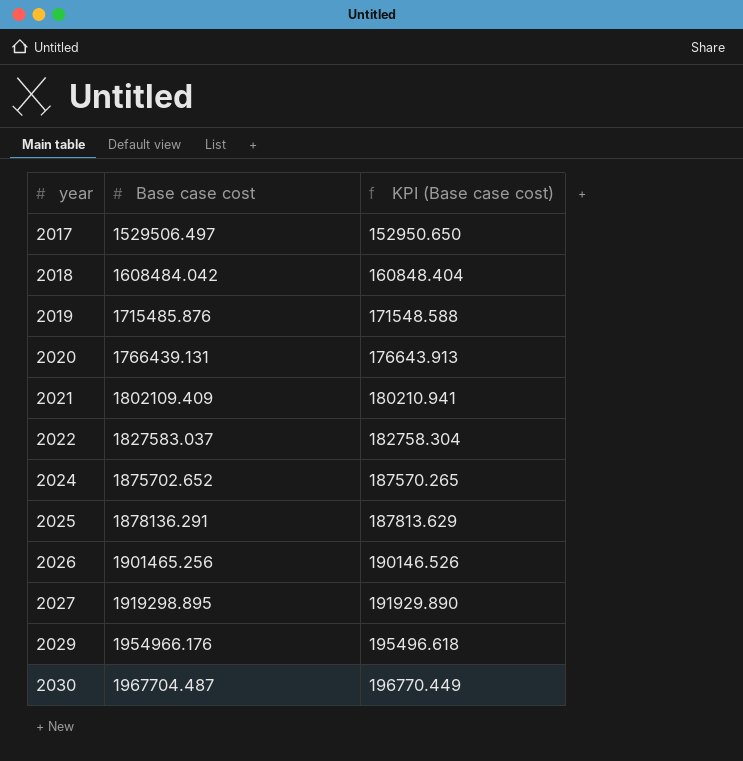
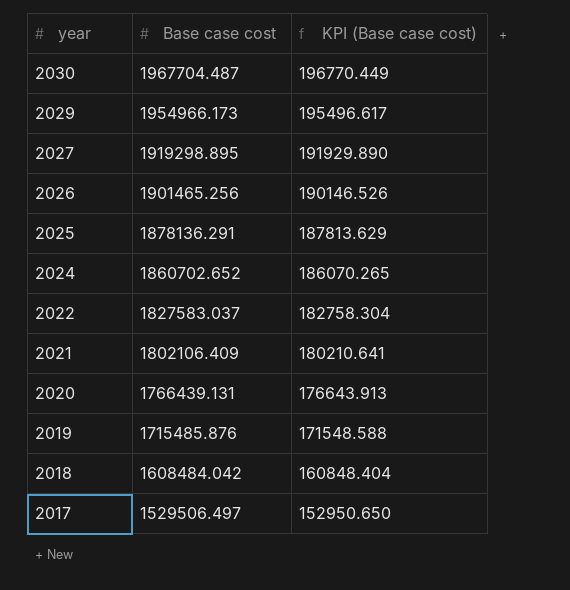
row order: year ascending -> year descending
2029 | Base case cost: 1954966.176 -> 1954966.173
2029 | KPI (Base case cost): 195496.618 -> 195496.617
2024 | Base case cost: 1875702.652 -> 1860702.652
2024 | KPI (Base case cost): 187570.265 -> 186070.265
2021 | Base case cost: 1802109.409 -> 1802106.409
2021 | KPI (Base case cost): 180210.941 -> 180210.641

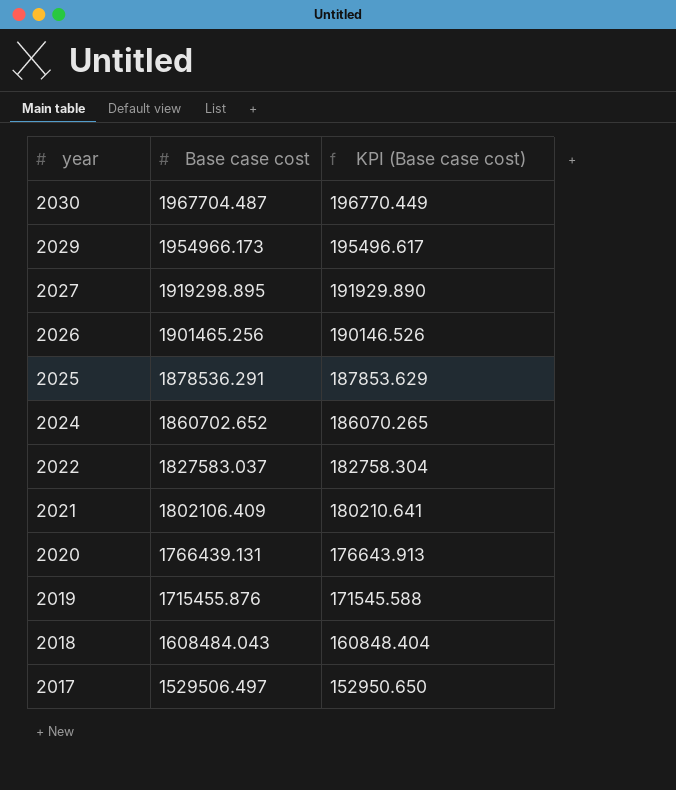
2025 | Base case cost: 1878136.291 -> 1878536.291
2025 | KPI (Base case cost): 187813.629 -> 187853.629
2019 | Base case cost: 1715485.876 -> 1715455.876
2019 | KPI (Base case cost): 171548.588 -> 171545.588
2018 | Base case cost: 1608484.042 -> 1608484.043

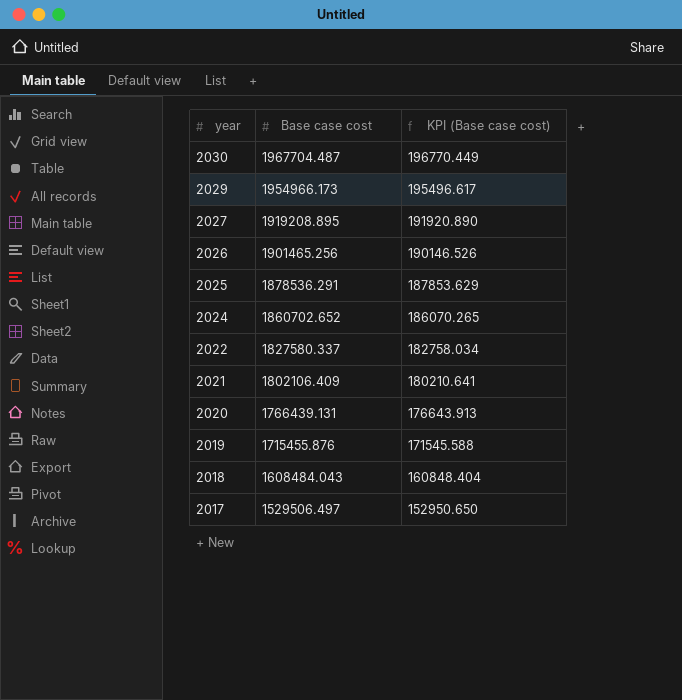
2027 | Base case cost: 1919298.895 -> 1919208.895
2027 | KPI (Base case cost): 191929.890 -> 191920.890
2022 | Base case cost: 1827583.037 -> 1827580.337
2022 | KPI (Base case cost): 182758.304 -> 182758.034

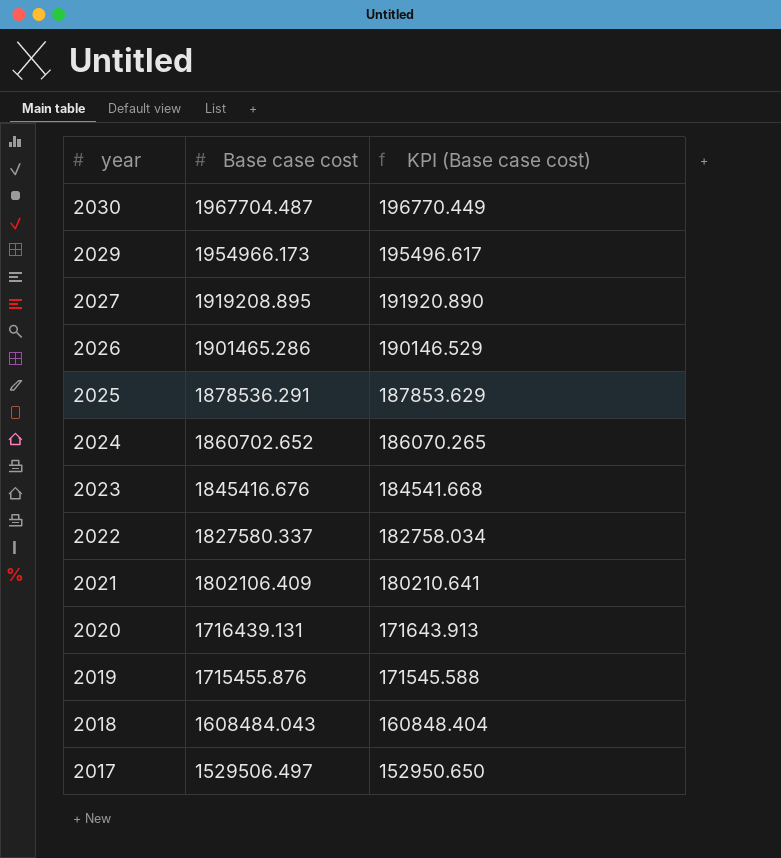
2026 | Base case cost: 1901465.256 -> 1901465.286
2026 | KPI (Base case cost): 190146.526 -> 190146.529
row 2023: none -> 1845416.676 | 184541.668
2020 | Base case cost: 1766439.131 -> 1716439.131
2020 | KPI (Base case cost): 176643.913 -> 171643.913

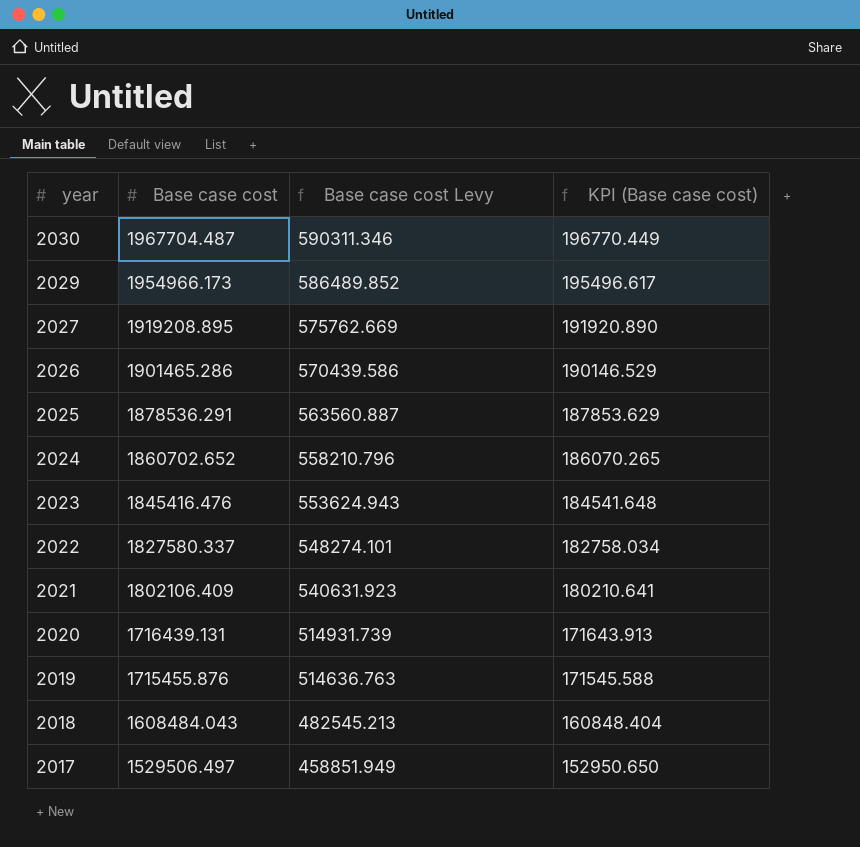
column Base case cost Levy | formula: none -> [Base case cost] * 0.3
2023 | Base case cost: 1845416.676 -> 1845416.476
2023 | KPI (Base case cost): 184541.668 -> 184541.648

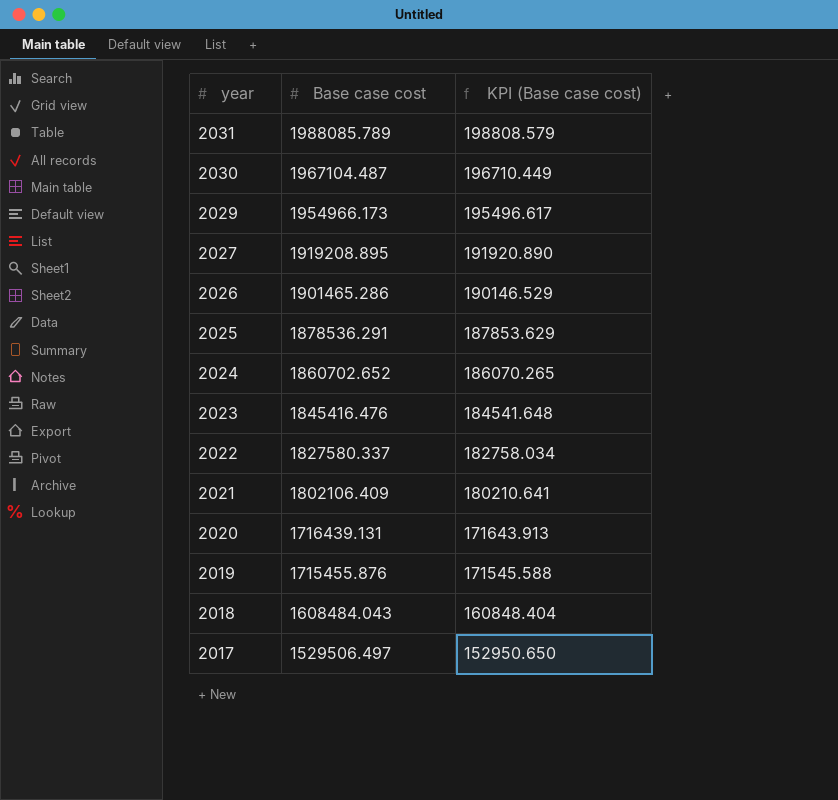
column Base case cost Levy | formula: [Base case cost] * 0.3 -> none
row 2031: none -> 1988085.789 | 198808.579
2030 | Base case cost: 1967704.487 -> 1967104.487
2030 | KPI (Base case cost): 196770.449 -> 196710.449

